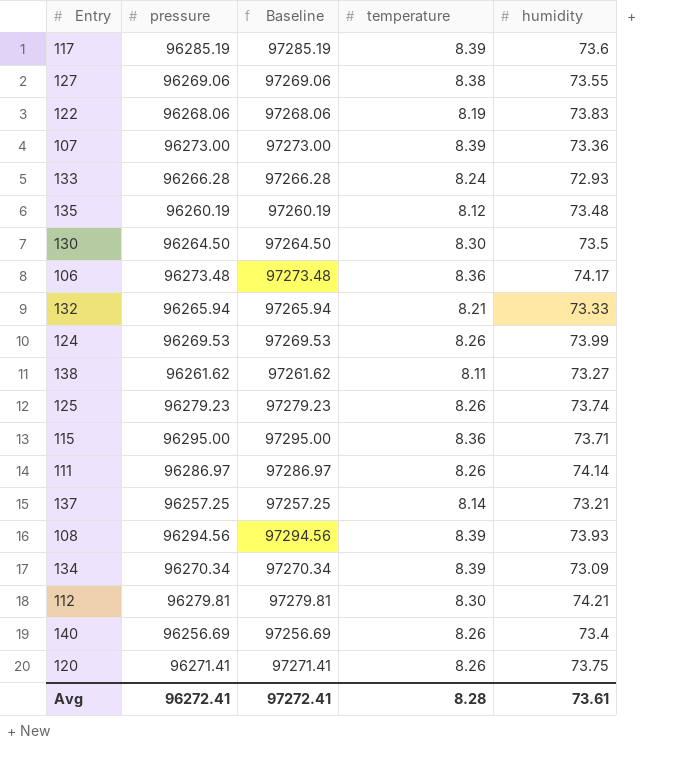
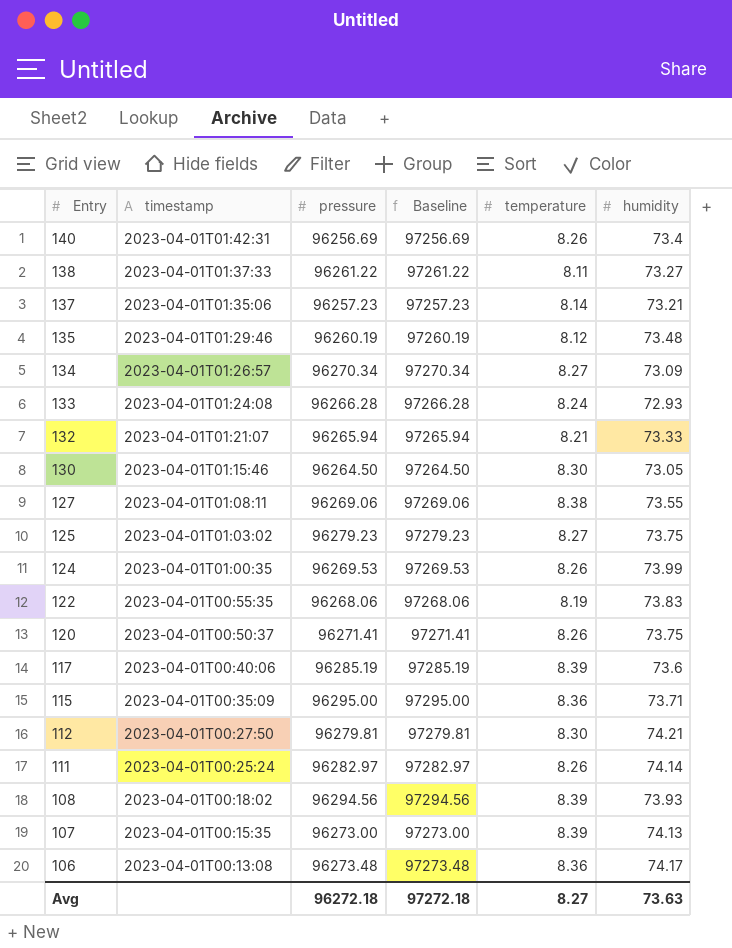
row order: none -> Entry descending
column timestamp | position: none -> 2
138 | pressure: 96261.62 -> 96261.22
138 | Baseline: 97261.62 -> 97261.22
137 | pressure: 96257.25 -> 96257.23
137 | Baseline: 97257.25 -> 97257.23
134 | temperature: 8.39 -> 8.27
130 | humidity: 73.5 -> 73.05
125 | temperature: 8.26 -> 8.27
125 | humidity: 73.74 -> 73.75
111 | pressure: 96286.97 -> 96282.97
111 | Baseline: 97286.97 -> 97282.97
107 | humidity: 73.36 -> 74.13
Avg | pressure: 96272.41 -> 96272.18
Avg | Baseline: 97272.41 -> 97272.18
Avg | temperature: 8.28 -> 8.27
Avg | humidity: 73.61 -> 73.63

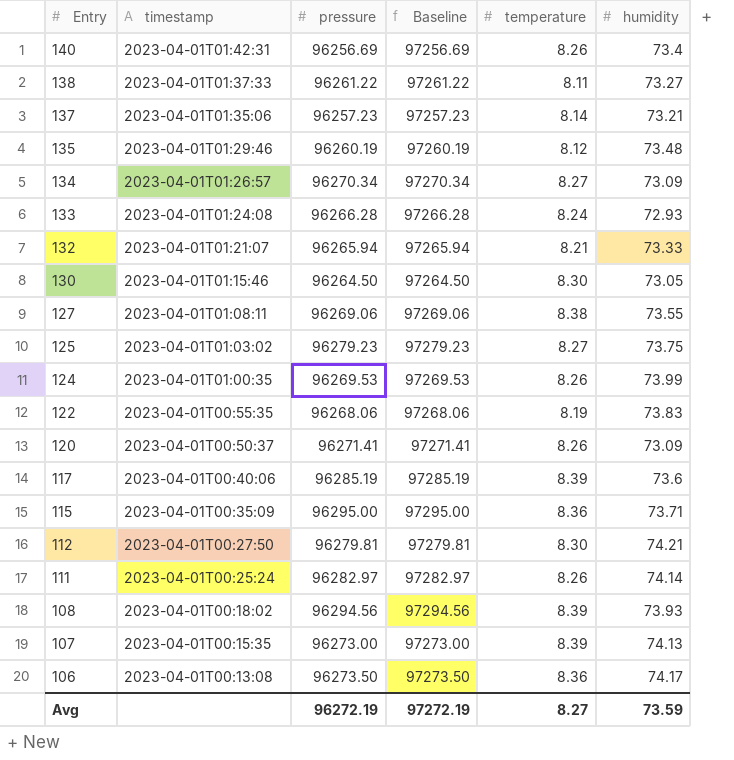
120 | humidity: 73.75 -> 73.09
106 | pressure: 96273.48 -> 96273.50
106 | Baseline: 97273.48 -> 97273.50
Avg | pressure: 96272.18 -> 96272.19
Avg | Baseline: 97272.18 -> 97272.19
Avg | humidity: 73.63 -> 73.59

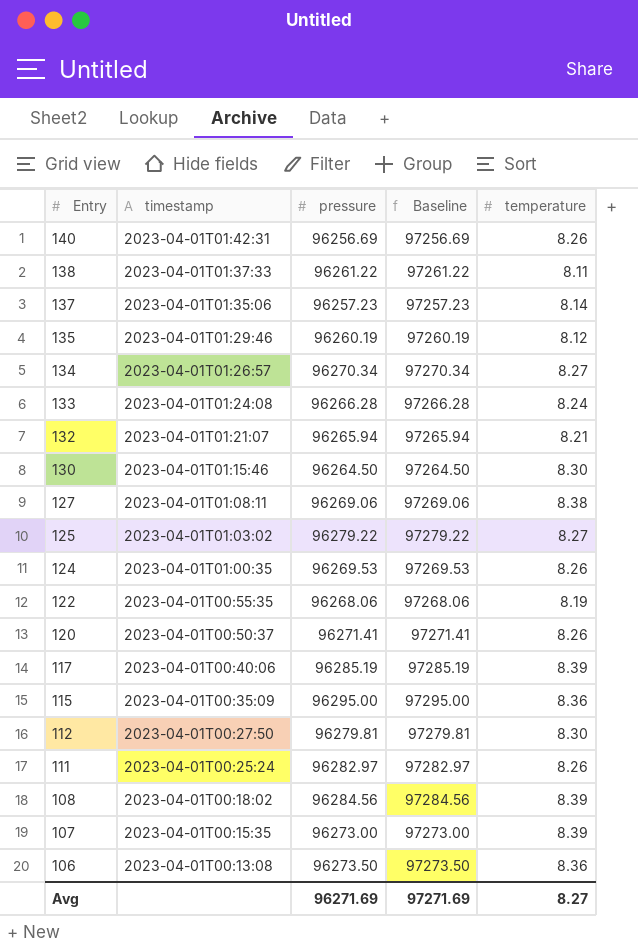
column humidity | position: 6 -> none
125 | pressure: 96279.23 -> 96279.22
125 | Baseline: 97279.23 -> 97279.22
108 | pressure: 96294.56 -> 96284.56
108 | Baseline: 97294.56 -> 97284.56
Avg | pressure: 96272.19 -> 96271.69
Avg | Baseline: 97272.19 -> 97271.69

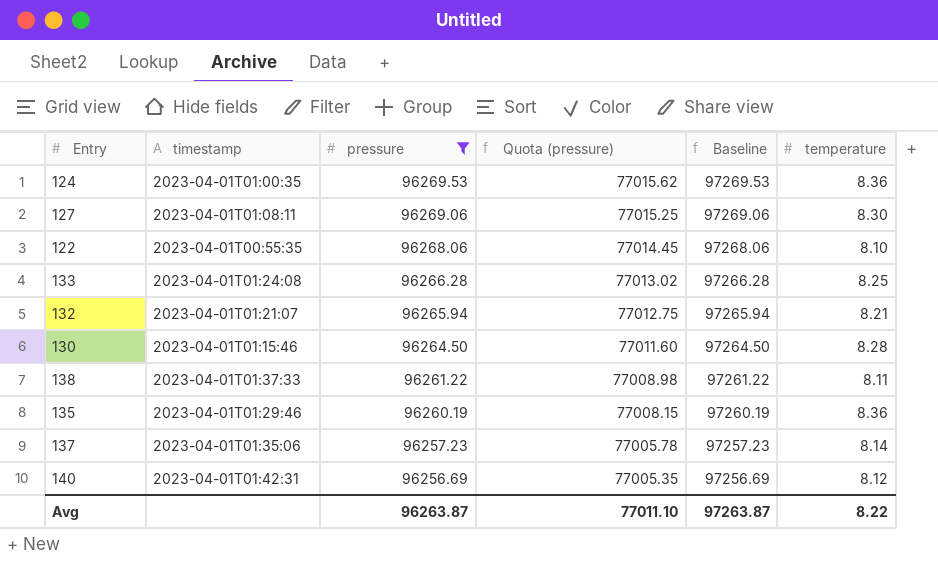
filter: none -> pressure <= 96269.53
row order: Entry descending -> pressure descending
column Quota (pressure) | formula: none -> [pressure] * 0.8
124 | temperature: 8.26 -> 8.36
127 | temperature: 8.38 -> 8.30
122 | temperature: 8.19 -> 8.10
133 | temperature: 8.24 -> 8.25
130 | temperature: 8.30 -> 8.28
135 | temperature: 8.12 -> 8.36
140 | temperature: 8.26 -> 8.12
Avg | pressure: 96271.69 -> 96263.87
Avg | Baseline: 97271.69 -> 97263.87
Avg | temperature: 8.27 -> 8.22

